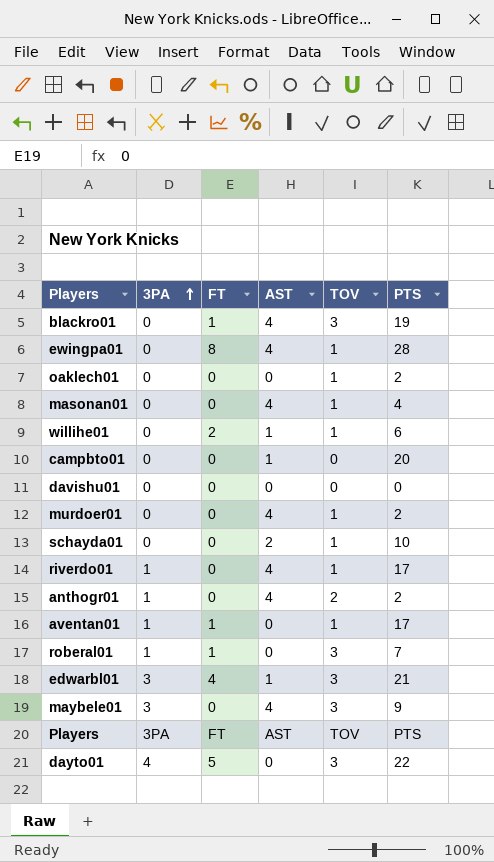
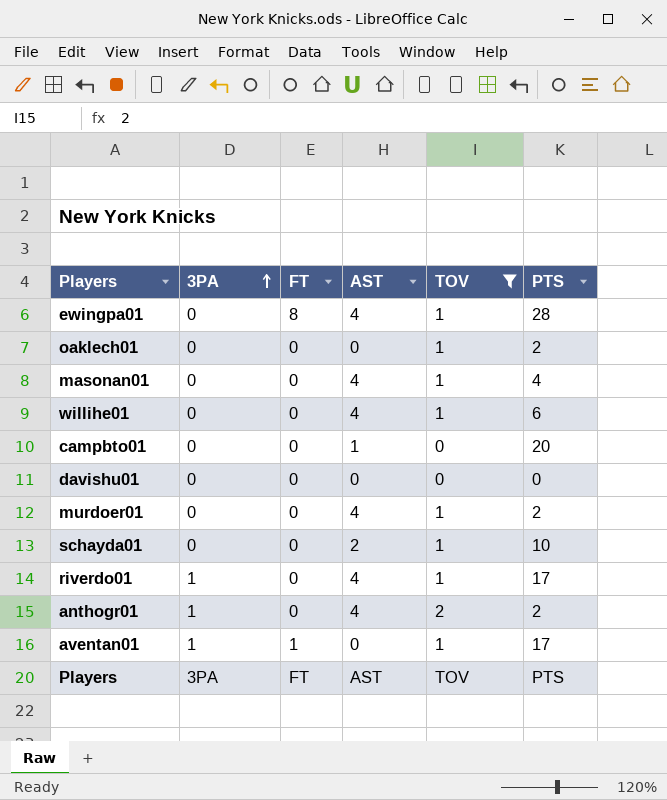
filter: none -> TOV != 3
willihe01 | FT: 2 -> 0
willihe01 | AST: 1 -> 4

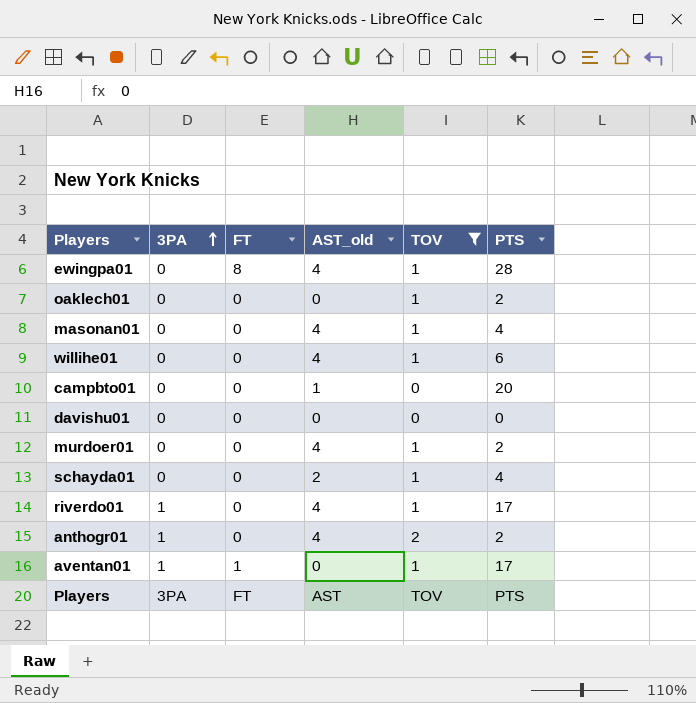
column name: AST -> AST_old
schayda01 | PTS: 10 -> 4

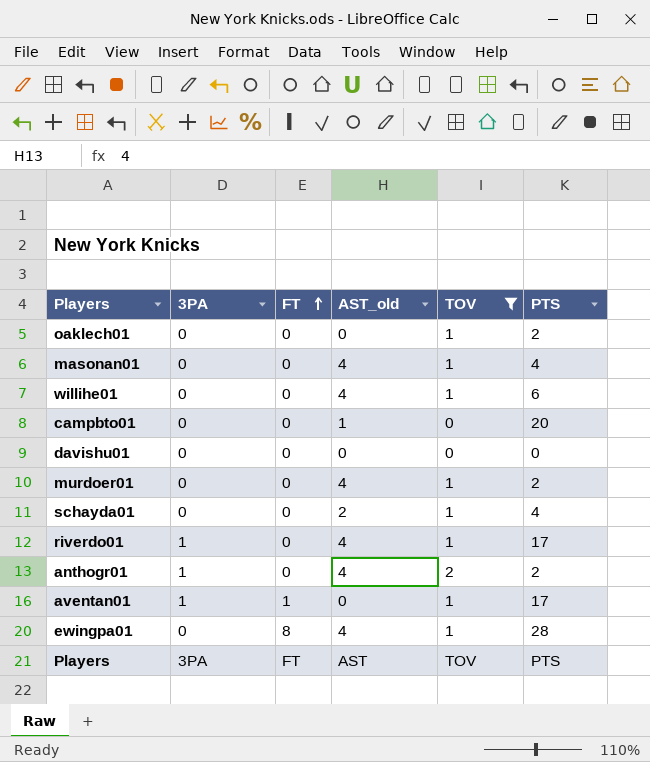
row order: 3PA ascending -> FT ascending

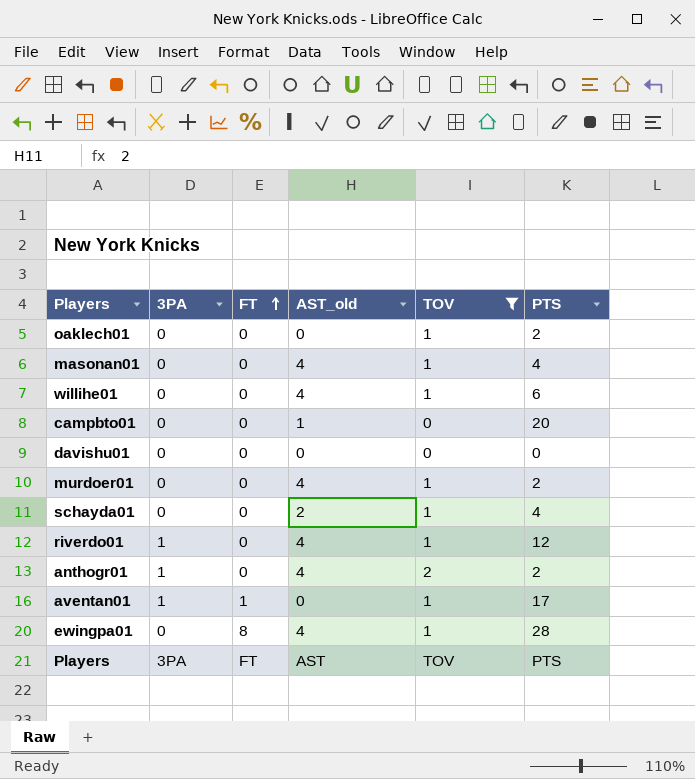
riverdo01 | PTS: 17 -> 12

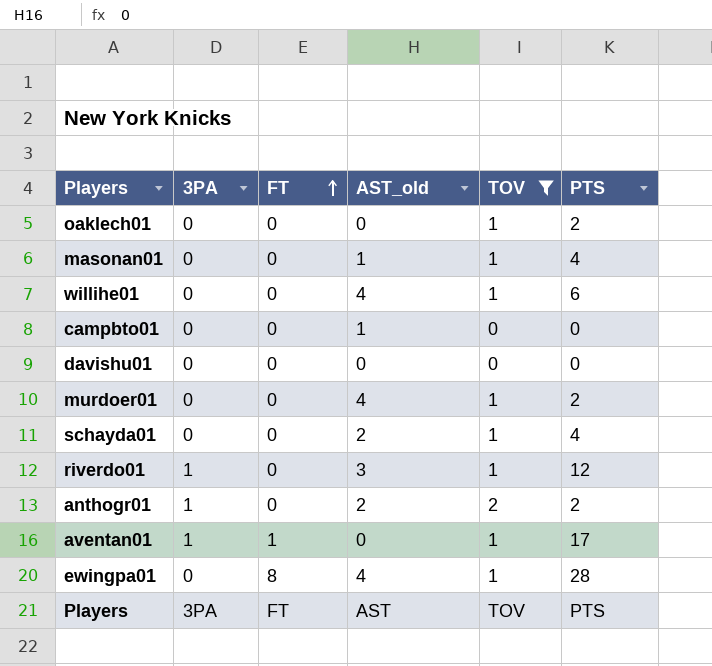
masonan01 | AST_old: 4 -> 1
campbto01 | PTS: 20 -> 0
riverdo01 | AST_old: 4 -> 3
anthogr01 | AST_old: 4 -> 2

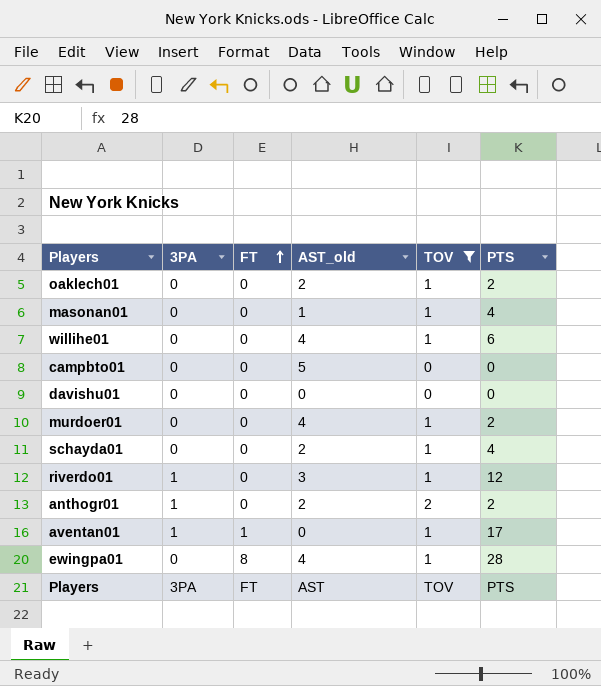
oaklech01 | AST_old: 0 -> 2
campbto01 | AST_old: 1 -> 5

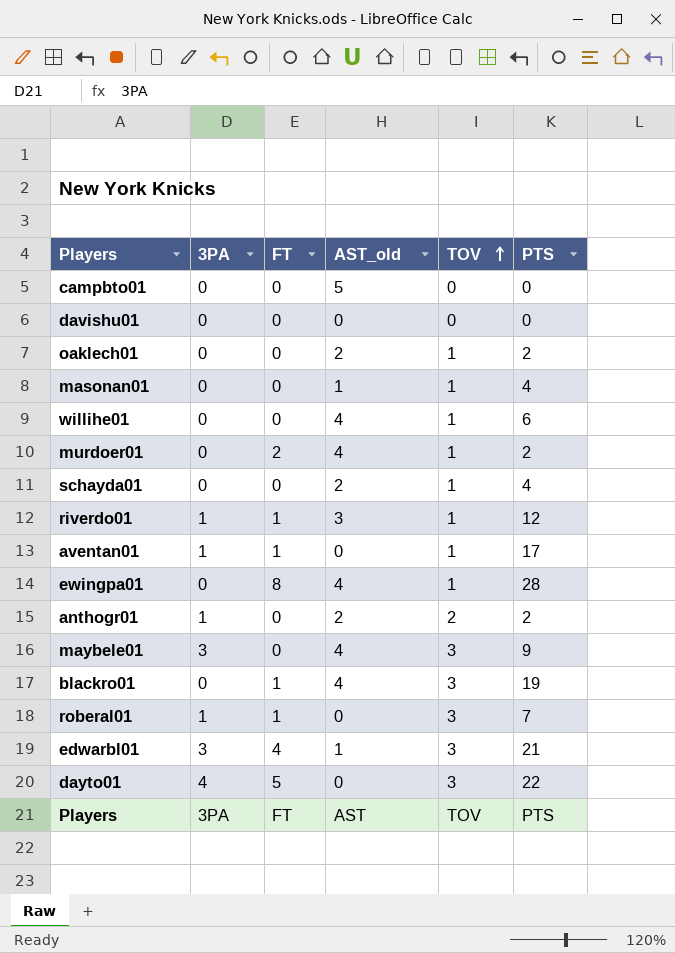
filter: TOV != 3 -> none
row order: FT ascending -> TOV ascending
murdoer01 | FT: 0 -> 2
riverdo01 | FT: 0 -> 1

